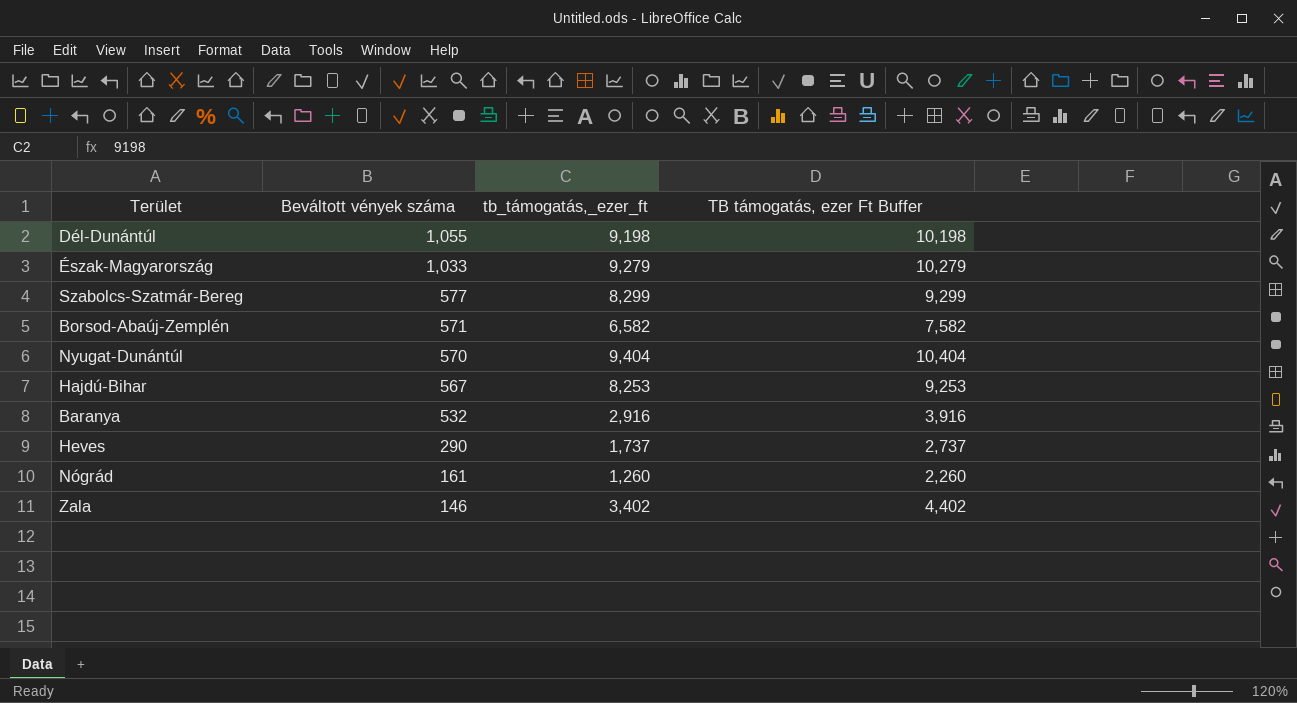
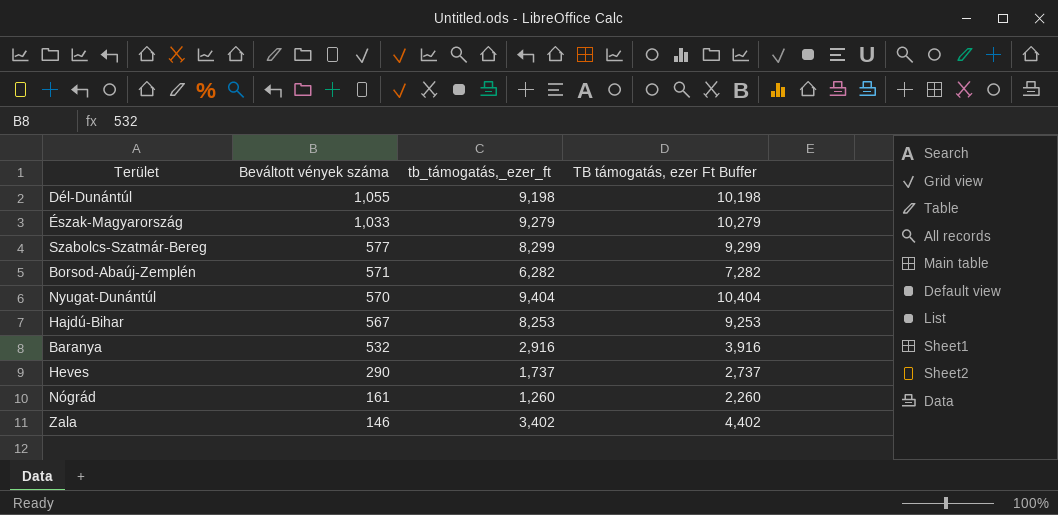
Borsod-Abaúj-Zemplén | tb_támogatás,_ezer_ft: 6,582 -> 6,282
Borsod-Abaúj-Zemplén | TB támogatás, ezer Ft Buffer: 7,582 -> 7,282

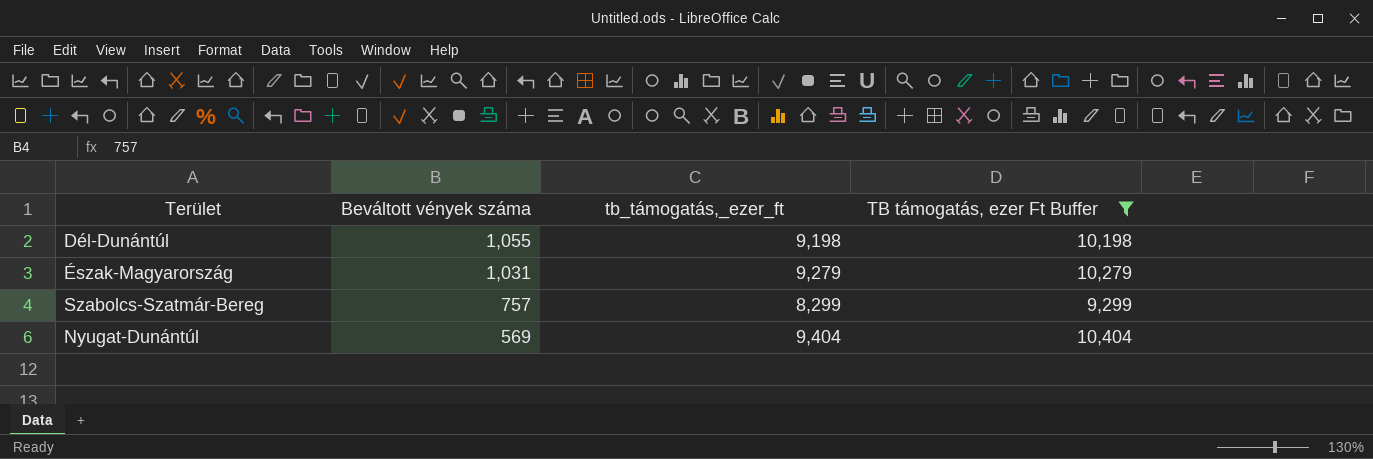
filter: none -> TB támogatás, ezer Ft Buffer >= 9,299
Észak-Magyarország | Beváltott vények száma: 1,033 -> 1,031
Szabolcs-Szatmár-Bereg | Beváltott vények száma: 577 -> 757
Nyugat-Dunántúl | Beváltott vények száma: 570 -> 569

